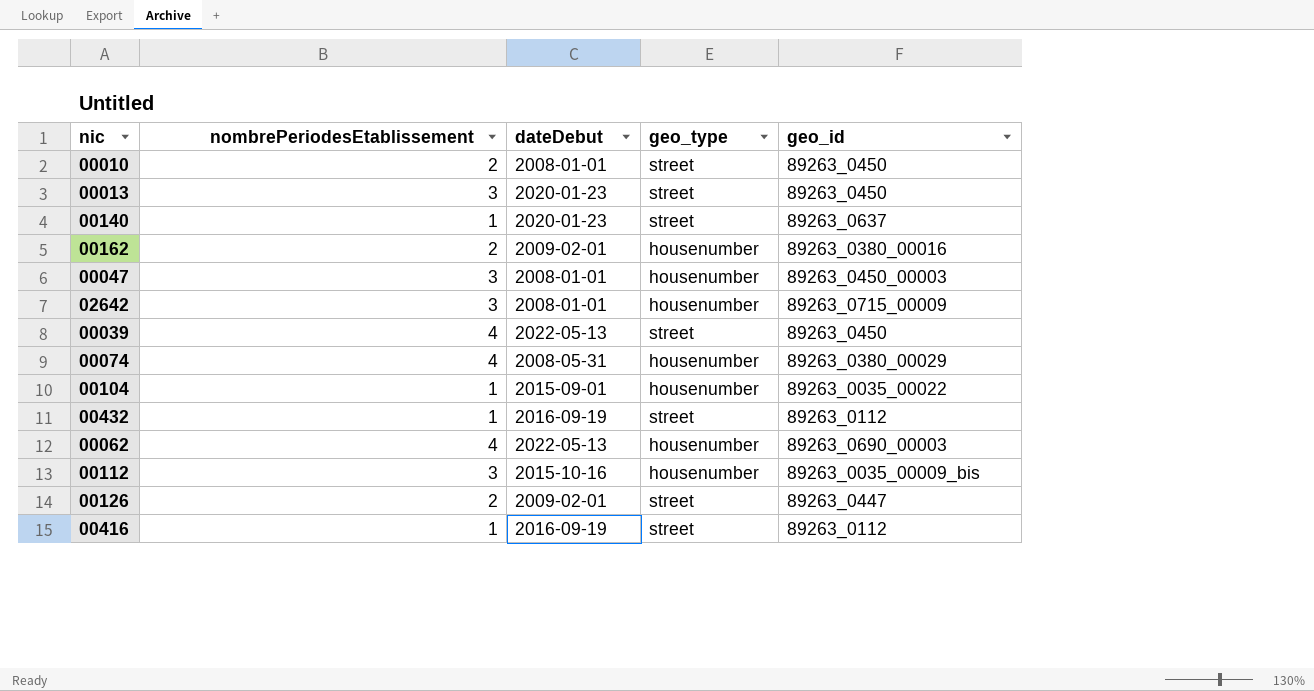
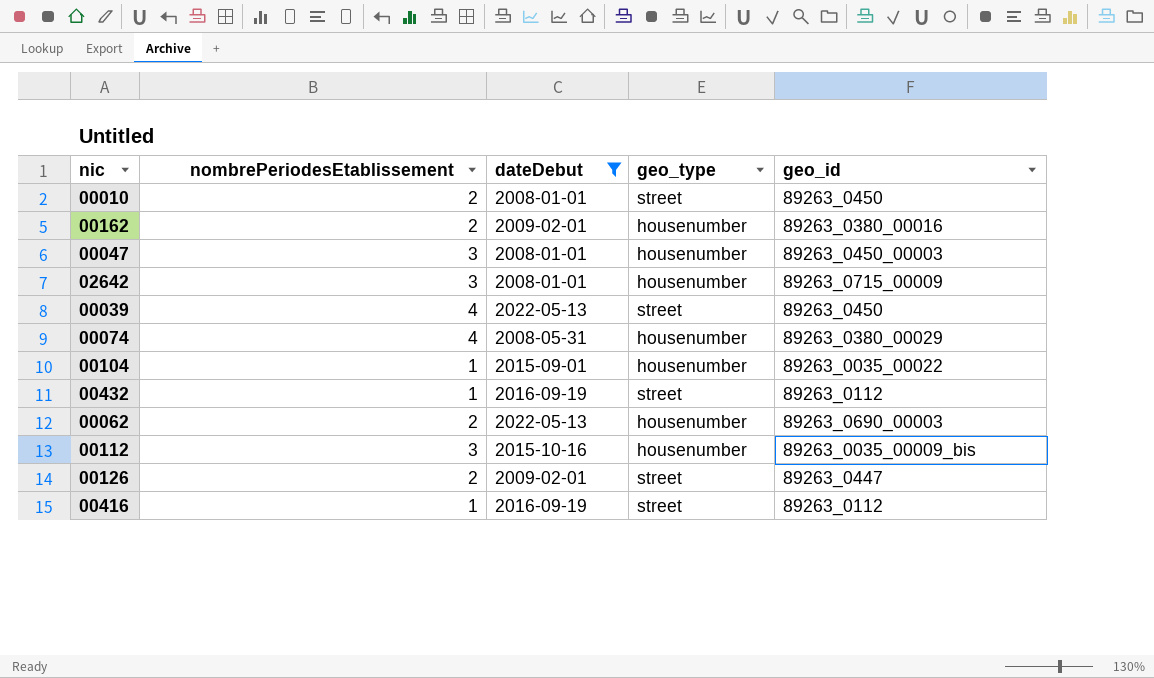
filter: none -> dateDebut != 2020-01-23
00062 | nombrePeriodesEtablissement: 4 -> 2

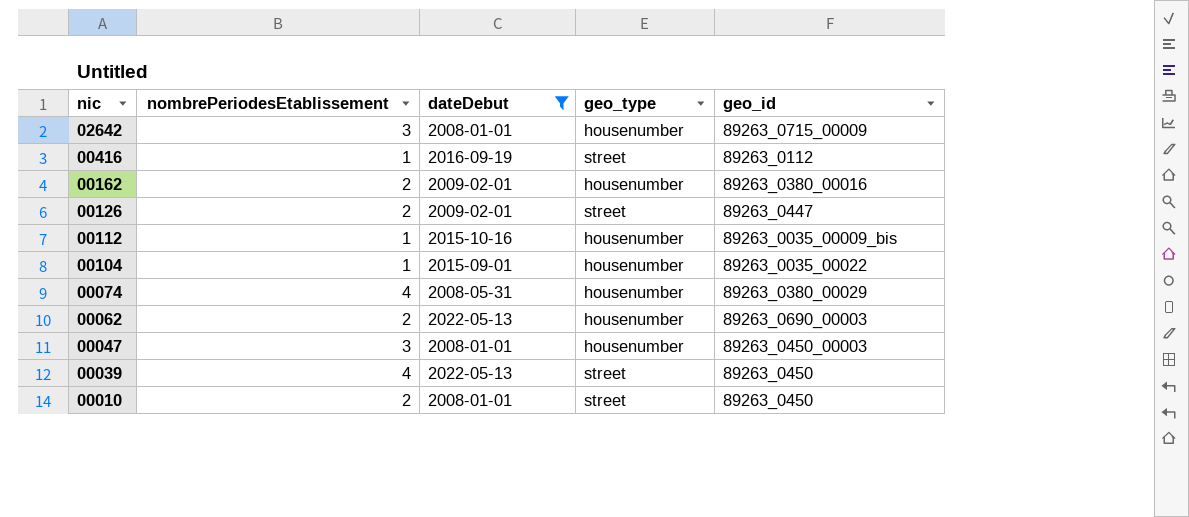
row order: none -> nic descending
row 00432: 1 | 2016-09-19 | street | 89263_0112 -> none
00112 | nombrePeriodesEtablissement: 3 -> 1

